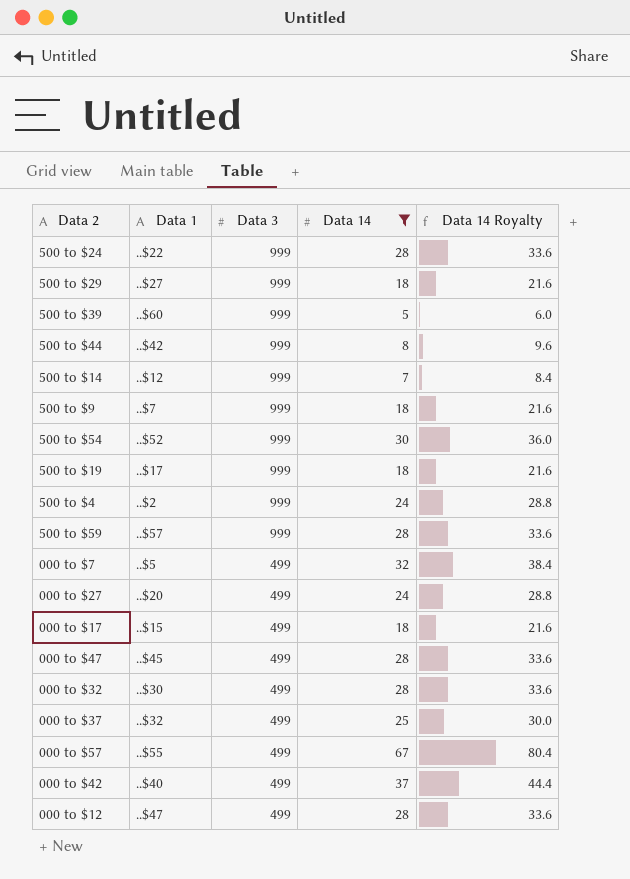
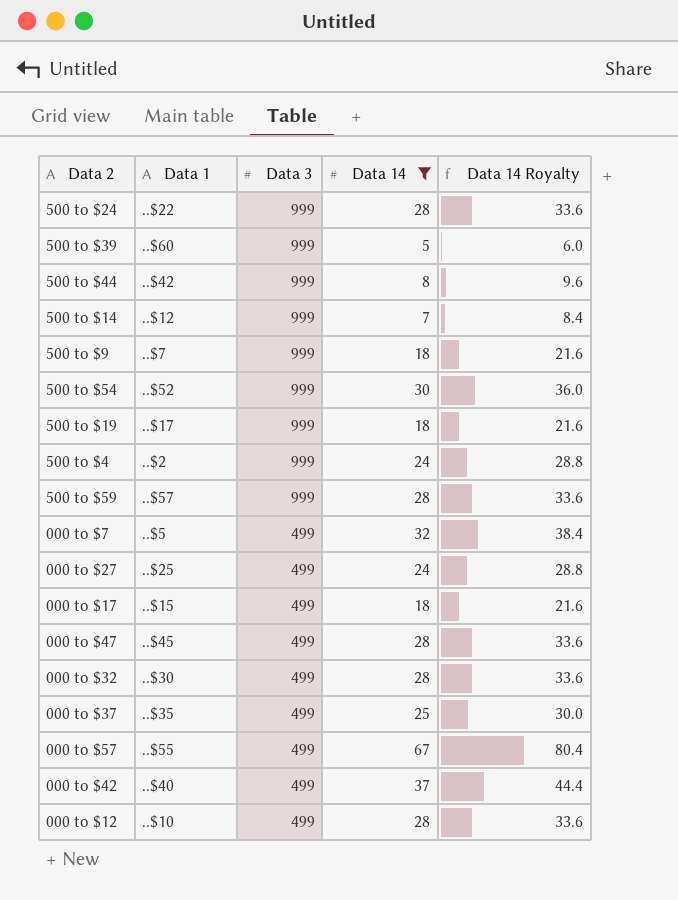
row 500 to $29: ..$27 | 999 | 18 | 21.6 -> none
000 to $27 | Data 1: ..$20 -> ..$25
000 to $37 | Data 1: ..$32 -> ..$35
000 to $12 | Data 1: ..$47 -> ..$10

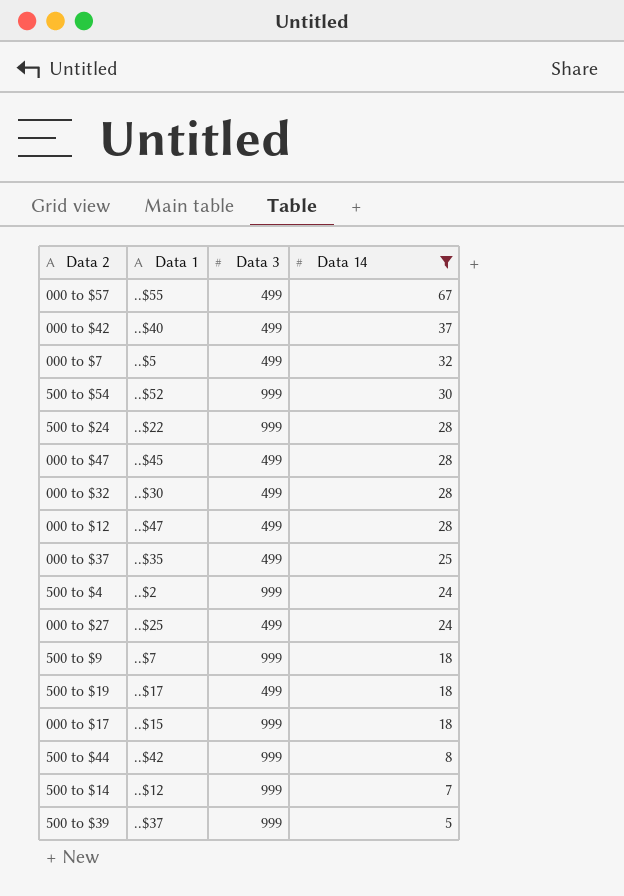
row order: Data 3 descending -> Data 14 descending
column Data 14 Royalty | formula: [Data 14] * 1.2 -> none
row 500 to $59: ..$57 | 999 | 28 | 33.6 -> none
000 to $12 | Data 1: ..$10 -> ..$47
500 to $19 | Data 3: 999 -> 499
000 to $17 | Data 3: 499 -> 999
500 to $39 | Data 1: ..$60 -> ..$37

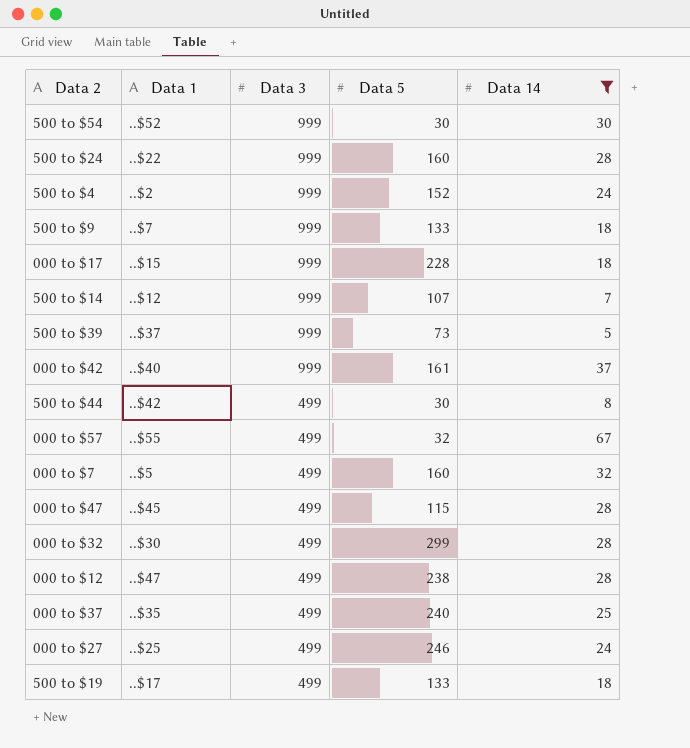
row order: Data 14 descending -> Data 3 descending
column Data 5 | position: none -> 4
000 to $42 | Data 3: 499 -> 999
500 to $44 | Data 3: 999 -> 499

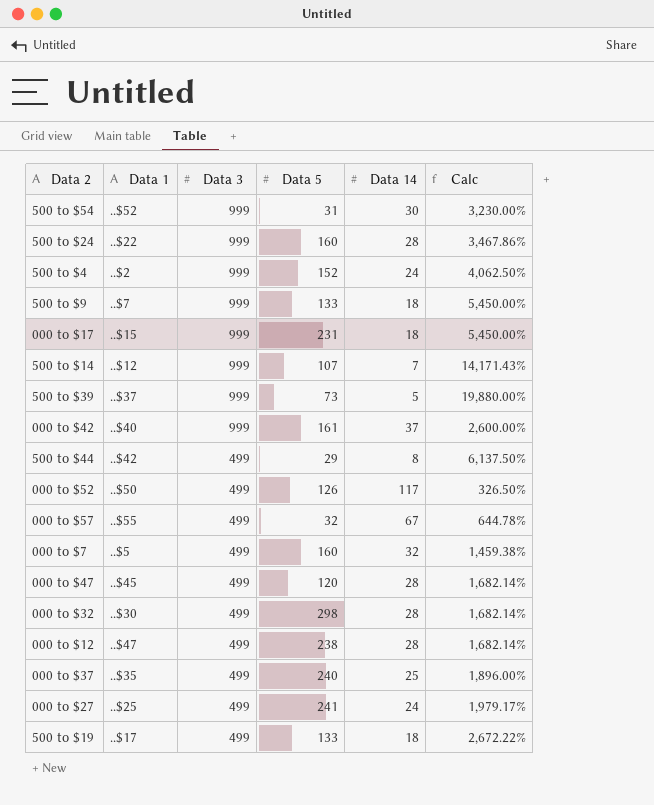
filter: Data 14 != 117 -> none
column Calc | formula: none -> ([Data 3] - [Data 14]) / [Data 14]
500 to $54 | Data 5: 30 -> 31
000 to $17 | Data 5: 228 -> 231
500 to $44 | Data 5: 30 -> 29
000 to $47 | Data 5: 115 -> 120
000 to $32 | Data 5: 299 -> 298
000 to $27 | Data 5: 246 -> 241

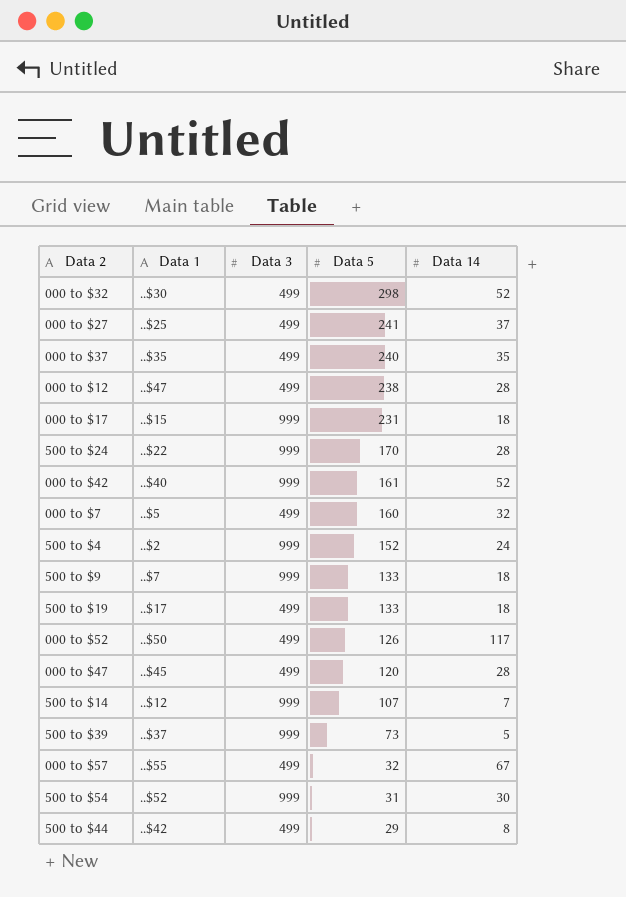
row order: Data 3 descending -> Data 5 descending
column Calc | formula: ([Data 3] - [Data 14]) / [Data 14] -> none
000 to $32 | Data 14: 28 -> 52
000 to $27 | Data 14: 24 -> 37
000 to $37 | Data 14: 25 -> 35
500 to $24 | Data 5: 160 -> 170
000 to $42 | Data 14: 37 -> 52

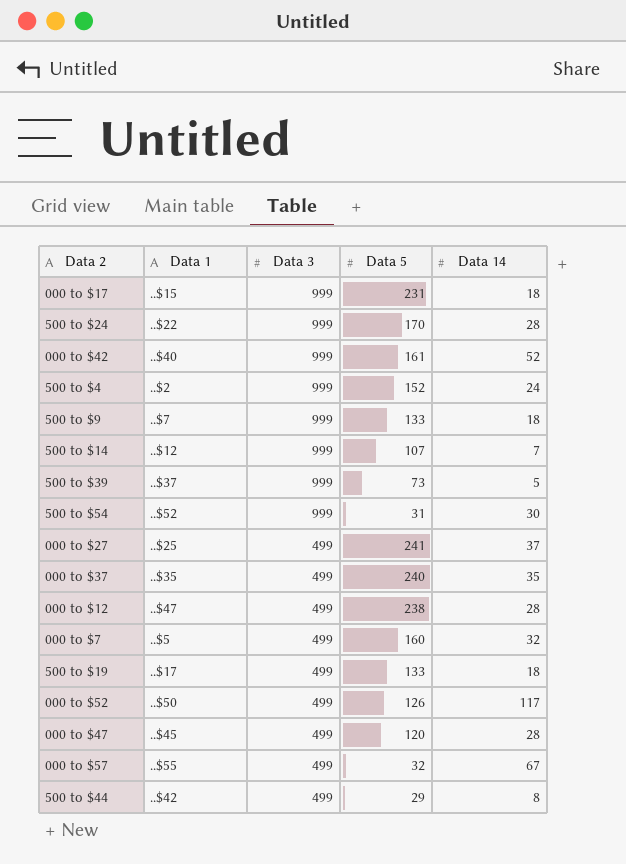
row order: Data 5 descending -> Data 3 descending
row 000 to $32: ..$30 | 499 | 298 | 52 -> none

